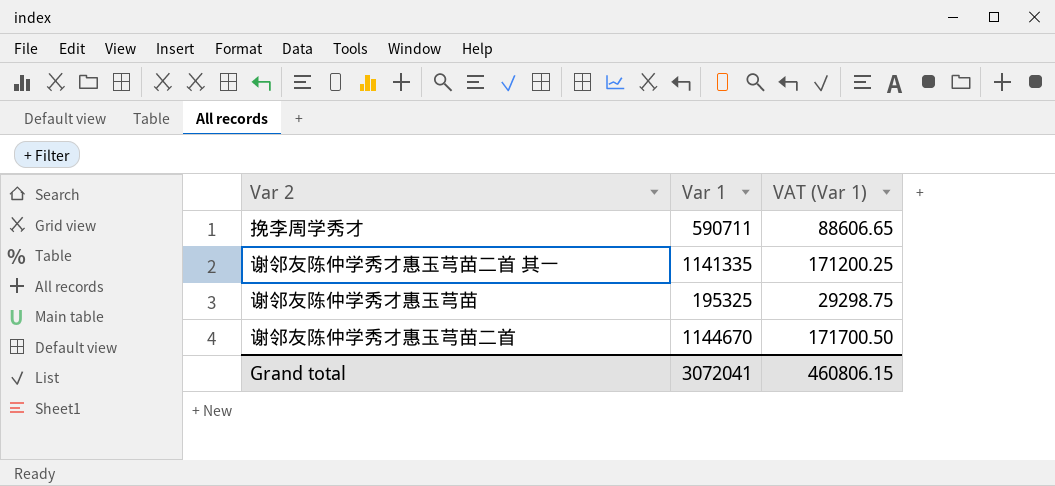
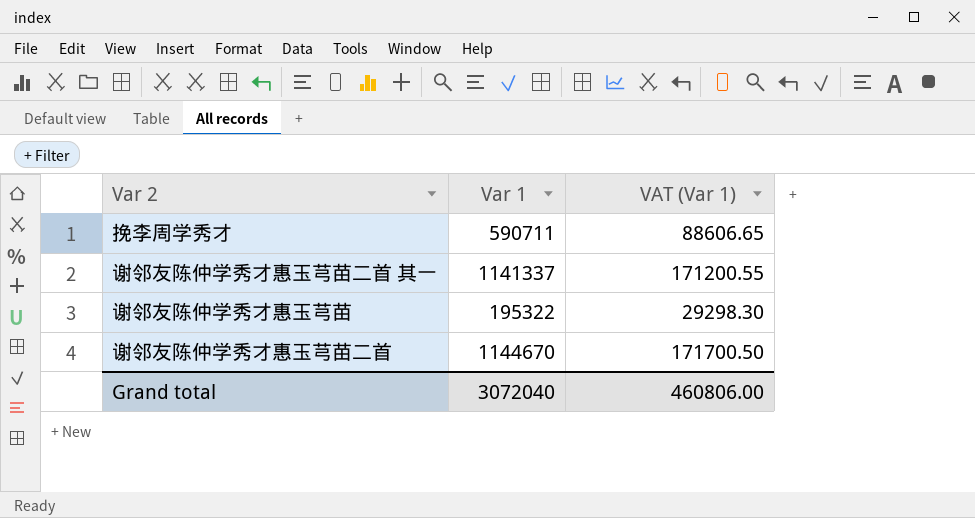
谢邻友陈仲学秀才惠玉芎苗二首 其一 | Var 1: 1141335 -> 1141337
谢邻友陈仲学秀才惠玉芎苗二首 其一 | VAT (Var 1): 171200.25 -> 171200.55
谢邻友陈仲学秀才惠玉芎苗 | Var 1: 195325 -> 195322
谢邻友陈仲学秀才惠玉芎苗 | VAT (Var 1): 29298.75 -> 29298.30
Grand total | Var 1: 3072041 -> 3072040
Grand total | VAT (Var 1): 460806.15 -> 460806.00

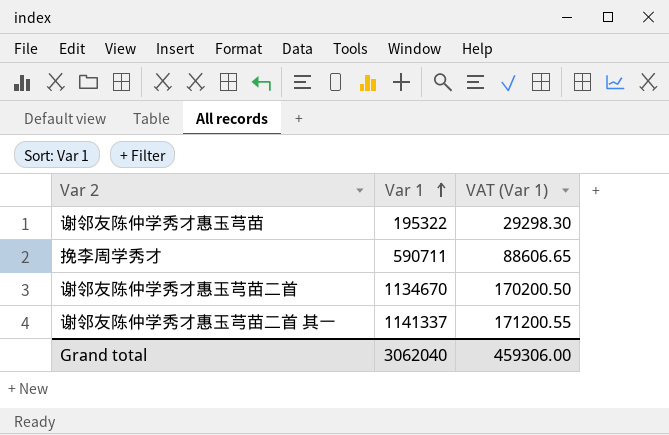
row order: none -> Var 1 ascending
谢邻友陈仲学秀才惠玉芎苗二首 | Var 1: 1144670 -> 1134670
谢邻友陈仲学秀才惠玉芎苗二首 | VAT (Var 1): 171700.50 -> 170200.50
Grand total | Var 1: 3072040 -> 3062040
Grand total | VAT (Var 1): 460806.00 -> 459306.00

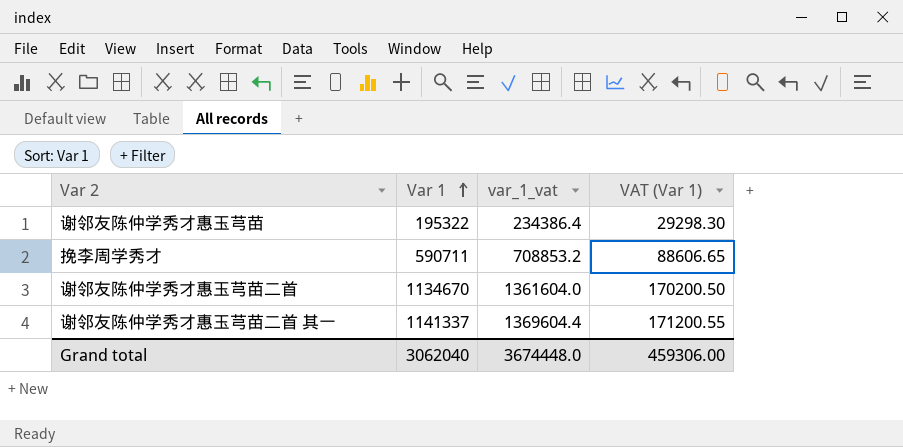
column var_1_vat | formula: none -> [Var 1] * 1.2

